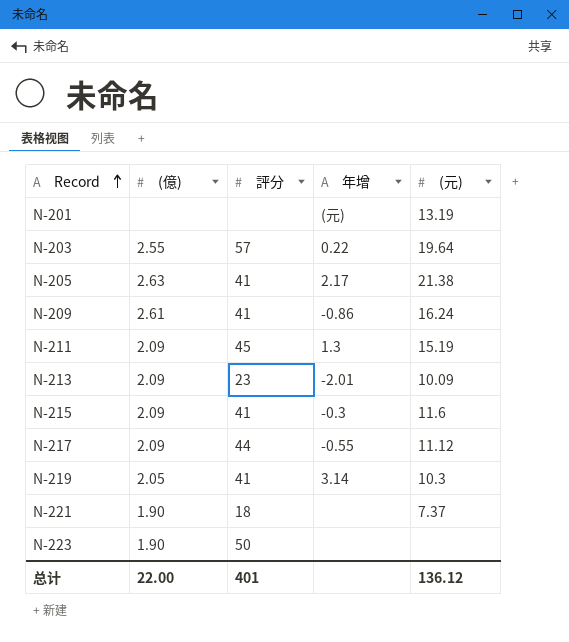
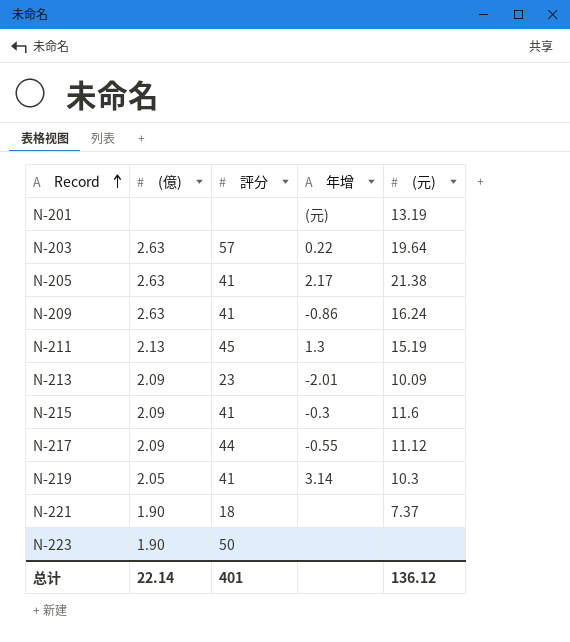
N-203 | (億): 2.55 -> 2.63
N-209 | (億): 2.61 -> 2.63
N-211 | (億): 2.09 -> 2.13
总计 | (億): 22.00 -> 22.14

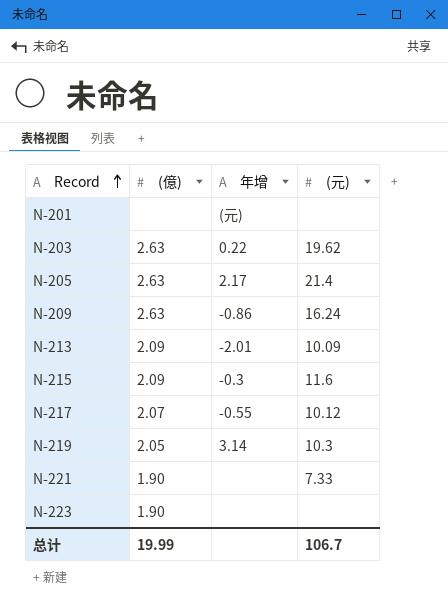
column 評分 | position: 3 -> none
row N-211: 2.13 | 45 | 1.3 | 15.19 -> none
N-201 | (元): 13.19 -> none
N-203 | (元): 19.64 -> 19.62
N-205 | (元): 21.38 -> 21.4
N-217 | (億): 2.09 -> 2.07
N-217 | (元): 11.12 -> 10.12
N-221 | (元): 7.37 -> 7.33
总计 | (億): 22.14 -> 19.99
总计 | (元): 136.12 -> 106.7

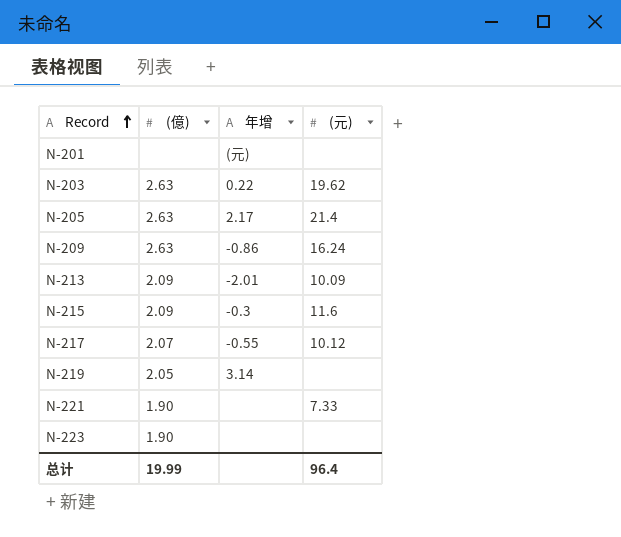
N-219 | (元): 10.3 -> none
总计 | (元): 106.7 -> 96.4

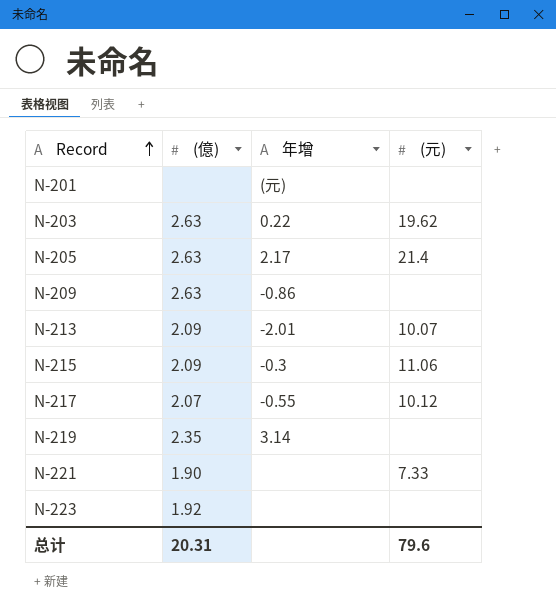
N-209 | (元): 16.24 -> none
N-213 | (元): 10.09 -> 10.07
N-215 | (元): 11.6 -> 11.06
N-219 | (億): 2.05 -> 2.35
N-223 | (億): 1.90 -> 1.92
总计 | (億): 19.99 -> 20.31
总计 | (元): 96.4 -> 79.6

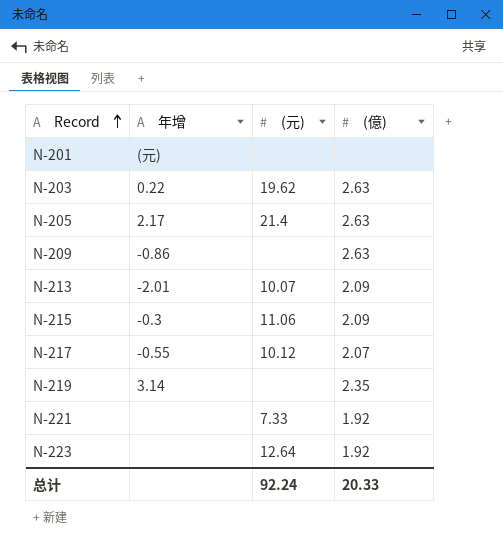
column (億) | position: 2 -> 4
N-221 | (億): 1.90 -> 1.92
N-223 | (元): none -> 12.64
总计 | (元): 79.6 -> 92.24
总计 | (億): 20.31 -> 20.33

